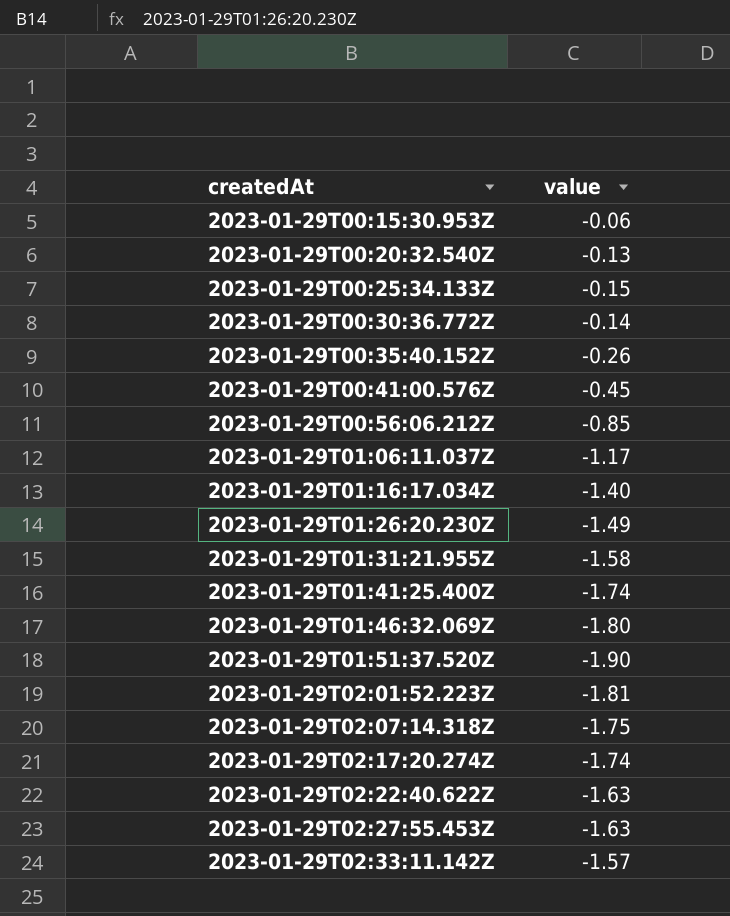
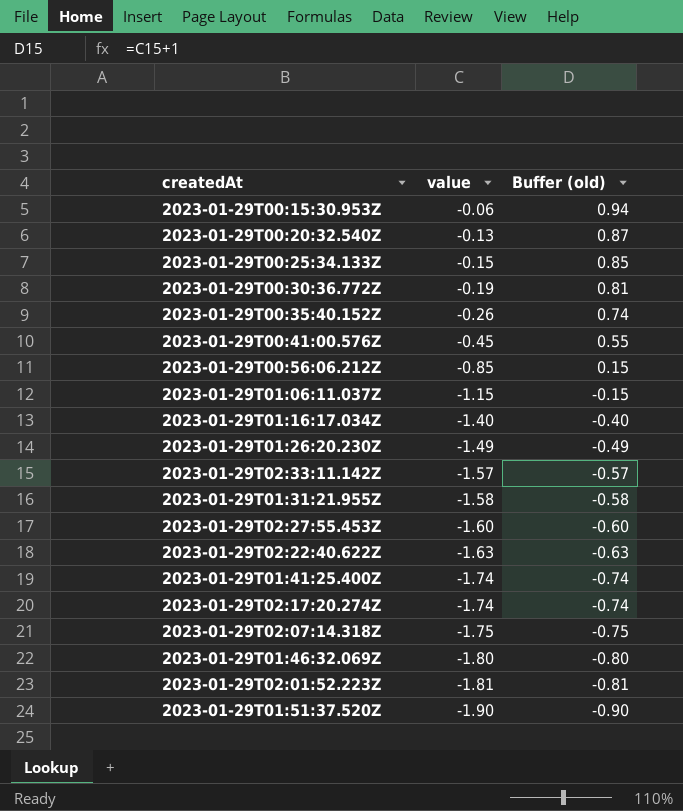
row order: createdAt ascending -> value descending
column Buffer (old) | formula: none -> [value] + 1
2023-01-29T00:30:36.772Z | value: -0.14 -> -0.19
2023-01-29T01:06:11.037Z | value: -1.17 -> -1.15
2023-01-29T02:27:55.453Z | value: -1.63 -> -1.60

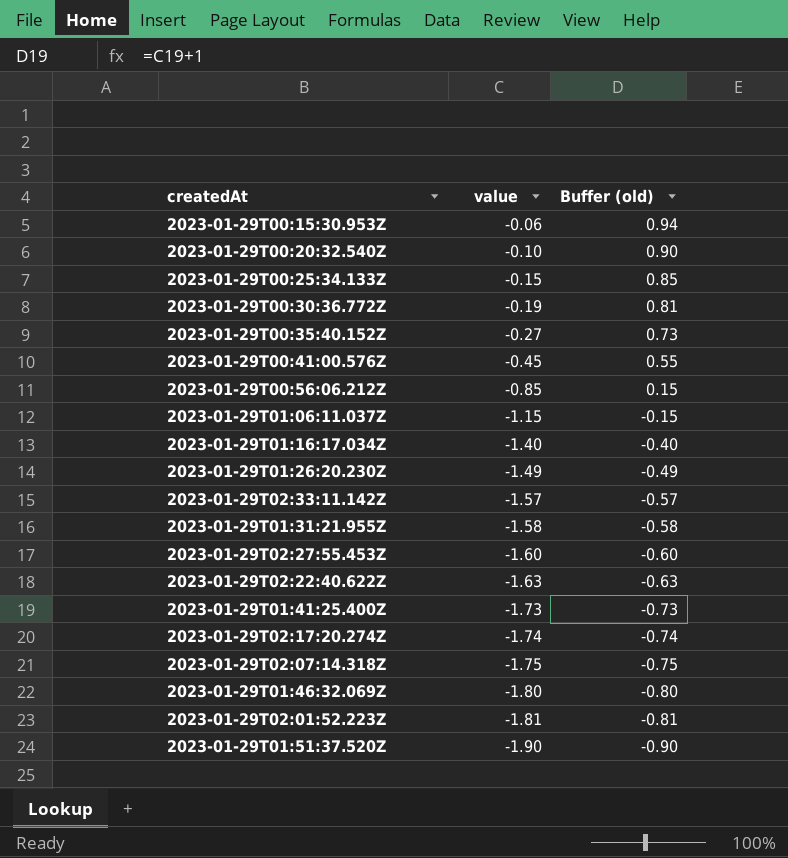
2023-01-29T00:20:32.540Z | value: -0.13 -> -0.10
2023-01-29T00:20:32.540Z | Buffer (old): 0.87 -> 0.90
2023-01-29T00:35:40.152Z | value: -0.26 -> -0.27
2023-01-29T00:35:40.152Z | Buffer (old): 0.74 -> 0.73
2023-01-29T01:41:25.400Z | value: -1.74 -> -1.73
2023-01-29T01:41:25.400Z | Buffer (old): -0.74 -> -0.73

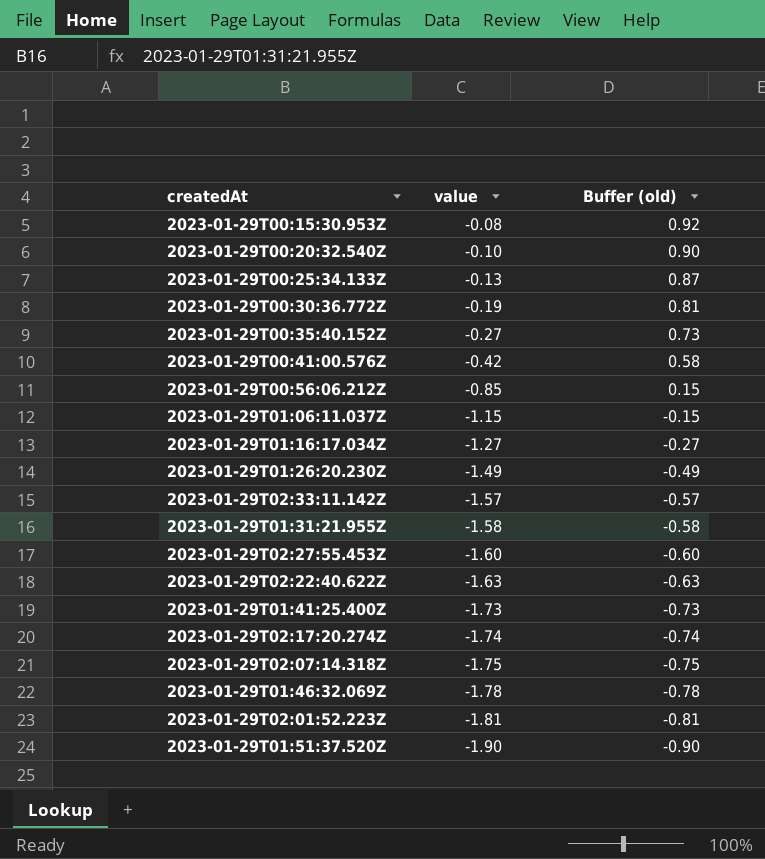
2023-01-29T00:15:30.953Z | value: -0.06 -> -0.08
2023-01-29T00:15:30.953Z | Buffer (old): 0.94 -> 0.92
2023-01-29T00:25:34.133Z | value: -0.15 -> -0.13
2023-01-29T00:25:34.133Z | Buffer (old): 0.85 -> 0.87
2023-01-29T00:41:00.576Z | value: -0.45 -> -0.42
2023-01-29T00:41:00.576Z | Buffer (old): 0.55 -> 0.58
2023-01-29T01:16:17.034Z | value: -1.40 -> -1.27
2023-01-29T01:16:17.034Z | Buffer (old): -0.40 -> -0.27
2023-01-29T01:46:32.069Z | value: -1.80 -> -1.78
2023-01-29T01:46:32.069Z | Buffer (old): -0.80 -> -0.78

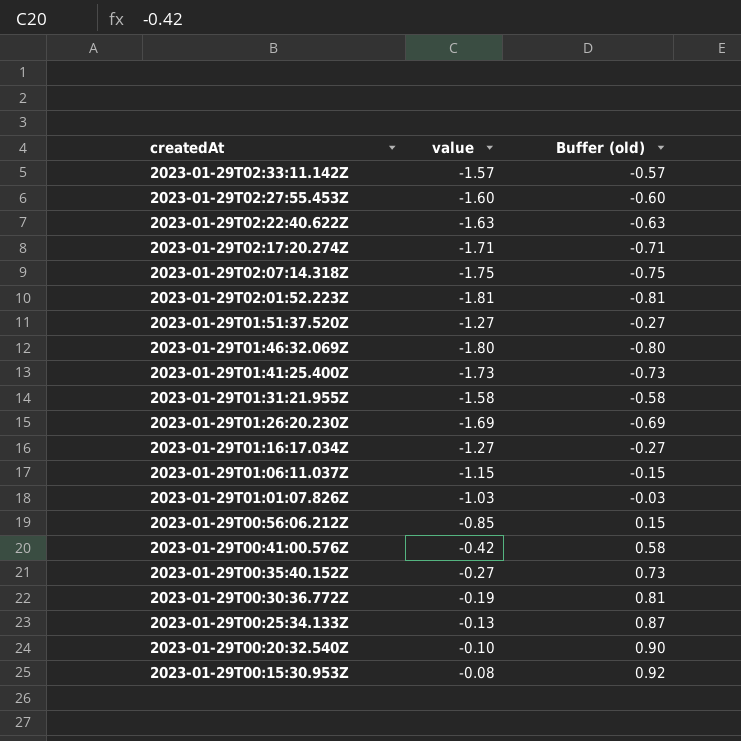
row order: value descending -> createdAt descending
2023-01-29T02:17:20.274Z | value: -1.74 -> -1.71
2023-01-29T02:17:20.274Z | Buffer (old): -0.74 -> -0.71
2023-01-29T01:51:37.520Z | value: -1.90 -> -1.27
2023-01-29T01:51:37.520Z | Buffer (old): -0.90 -> -0.27
2023-01-29T01:46:32.069Z | value: -1.78 -> -1.80
2023-01-29T01:46:32.069Z | Buffer (old): -0.78 -> -0.80
2023-01-29T01:26:20.230Z | value: -1.49 -> -1.69
2023-01-29T01:26:20.230Z | Buffer (old): -0.49 -> -0.69
row 2023-01-29T01:01:07.826Z: none -> -1.03 | -0.03

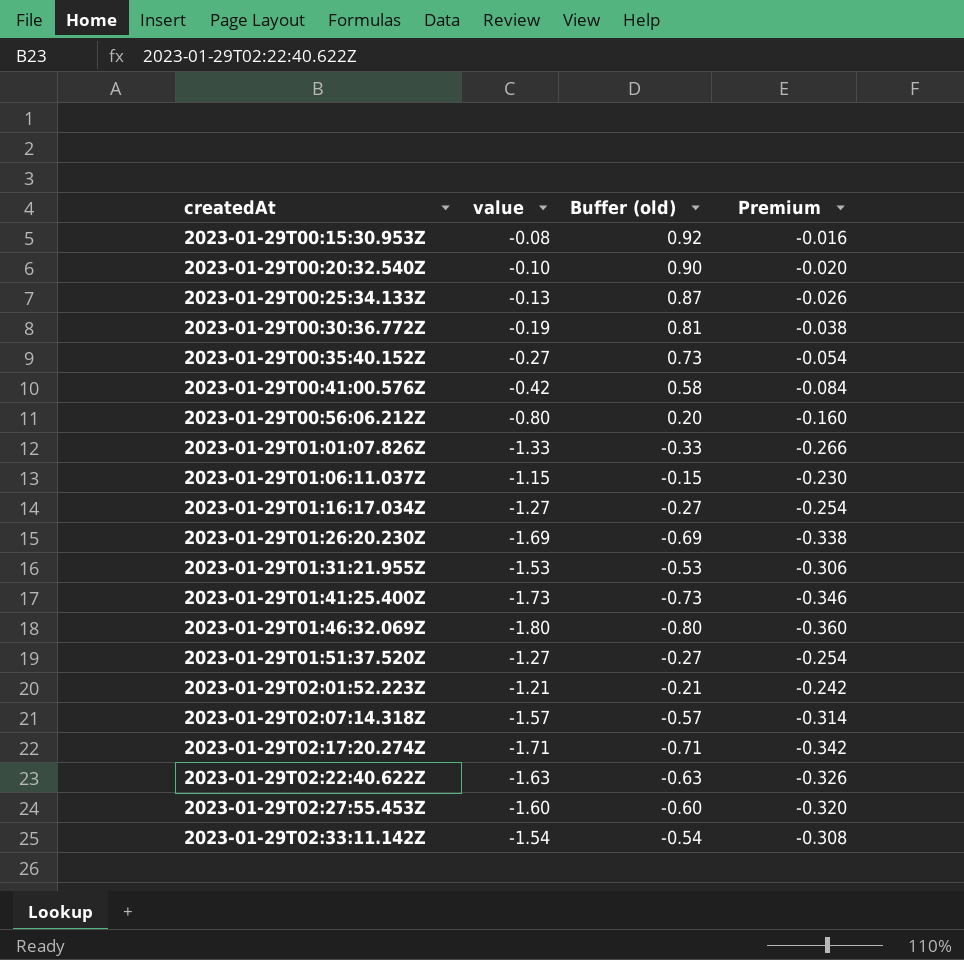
row order: createdAt descending -> createdAt ascending
column Premium | formula: none -> [value] * 0.2
2023-01-29T00:56:06.212Z | value: -0.85 -> -0.80
2023-01-29T00:56:06.212Z | Buffer (old): 0.15 -> 0.20
2023-01-29T01:01:07.826Z | value: -1.03 -> -1.33
2023-01-29T01:01:07.826Z | Buffer (old): -0.03 -> -0.33
2023-01-29T01:31:21.955Z | value: -1.58 -> -1.53
2023-01-29T01:31:21.955Z | Buffer (old): -0.58 -> -0.53
2023-01-29T02:01:52.223Z | value: -1.81 -> -1.21
2023-01-29T02:01:52.223Z | Buffer (old): -0.81 -> -0.21
2023-01-29T02:07:14.318Z | value: -1.75 -> -1.57
2023-01-29T02:07:14.318Z | Buffer (old): -0.75 -> -0.57
2023-01-29T02:33:11.142Z | value: -1.57 -> -1.54
2023-01-29T02:33:11.142Z | Buffer (old): -0.57 -> -0.54

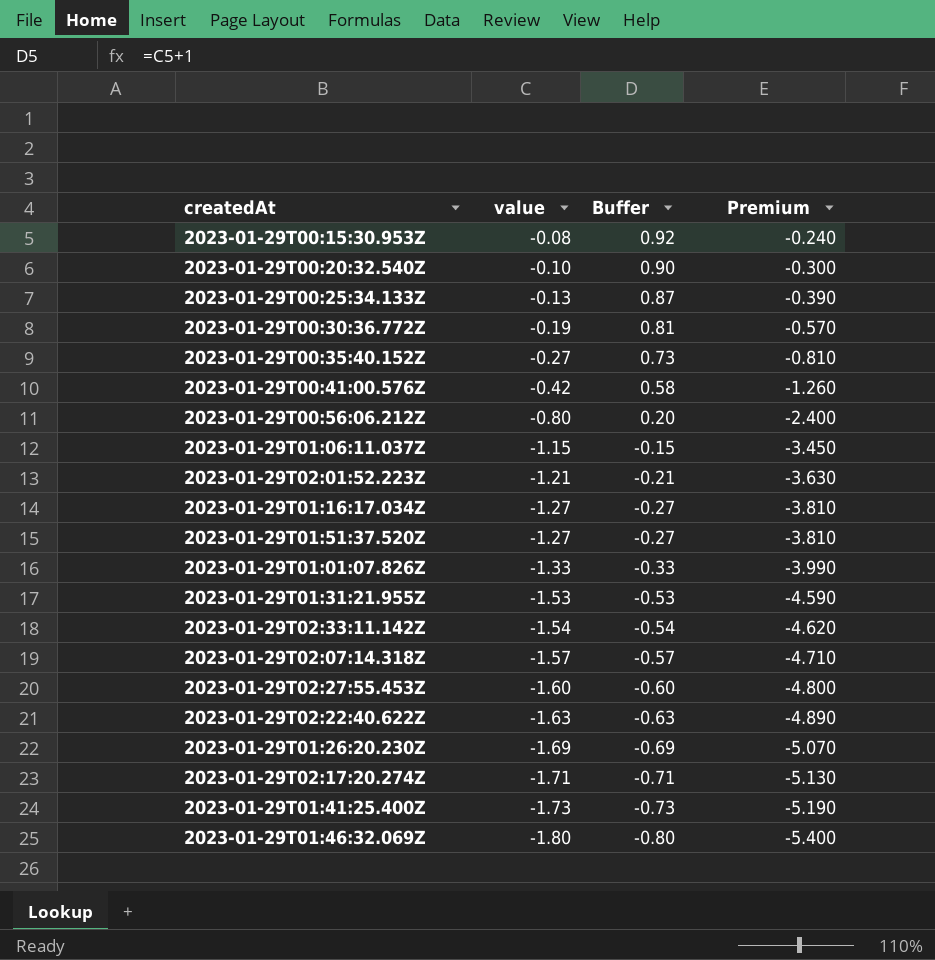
row order: createdAt ascending -> value descending
column name: Buffer (old) -> Buffer
column Premium | formula: [value] * 0.2 -> [value] * 3

